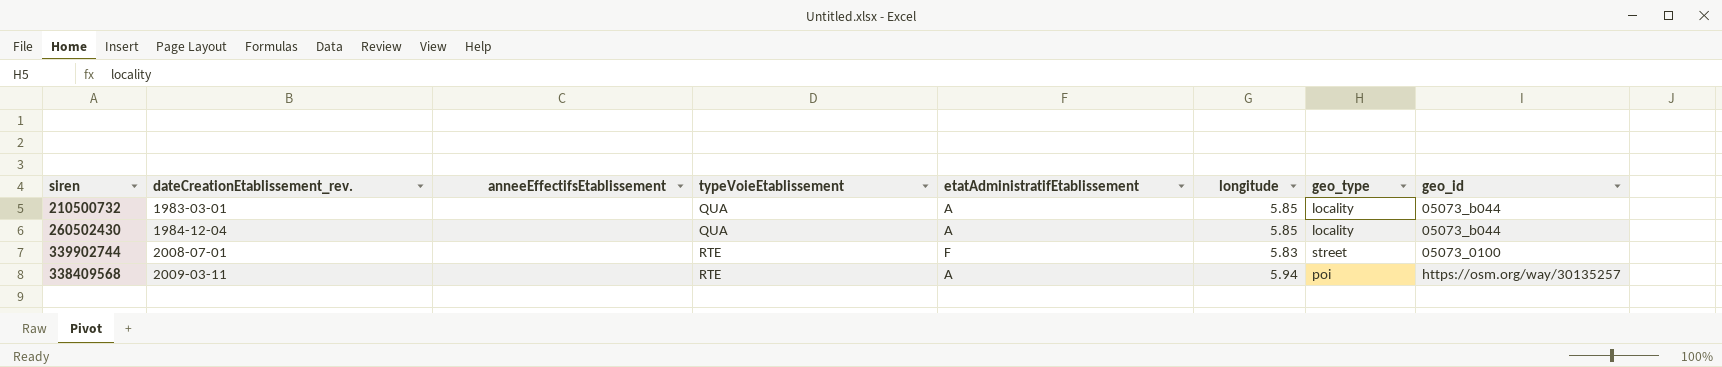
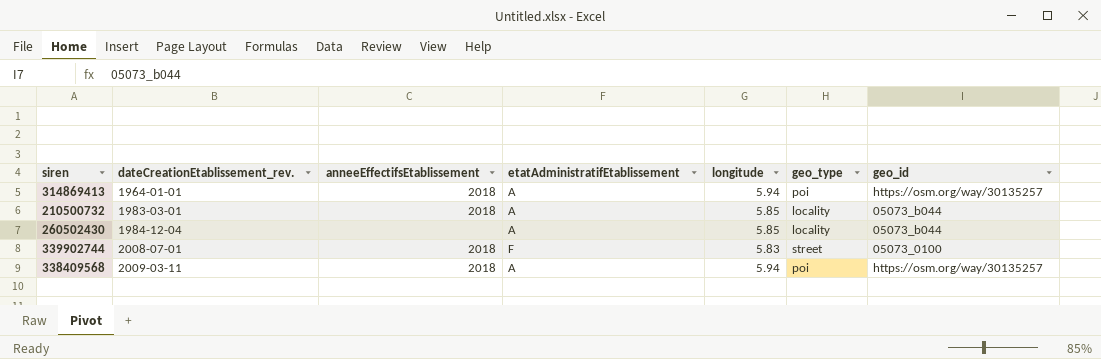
column typeVoieEtablissement | position: 4 -> none
row 314869413: none -> 1964-01-01 | 2018 | A | 5.94 | poi | https://osm.org/way/30135257
210500732 | anneeEffectifsEtablissement: none -> 2018
339902744 | anneeEffectifsEtablissement: none -> 2018
338409568 | anneeEffectifsEtablissement: none -> 2018

